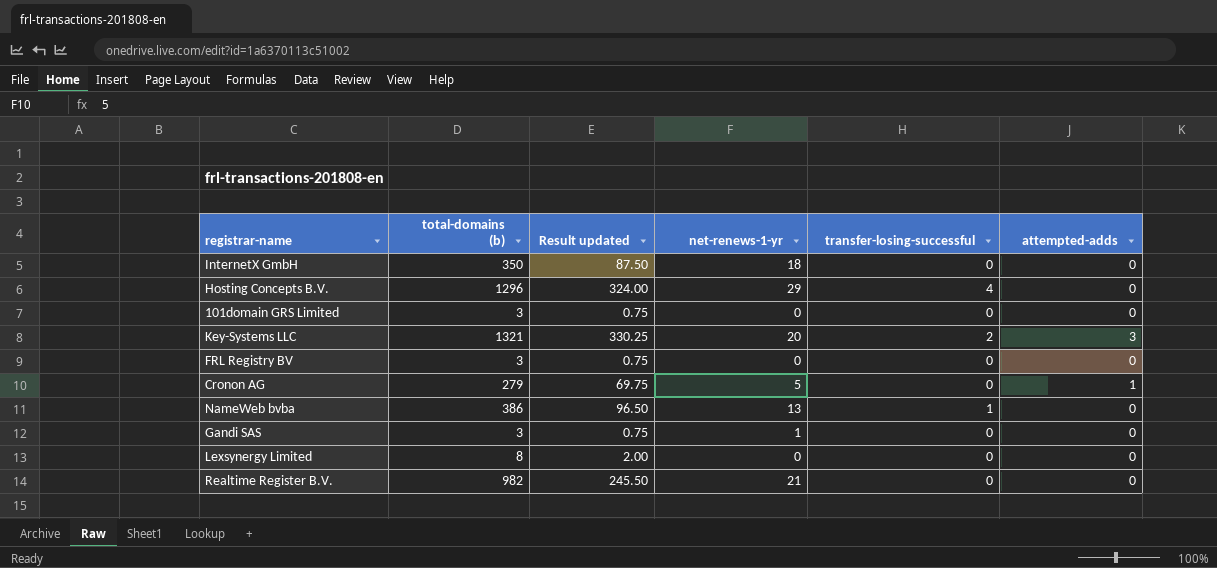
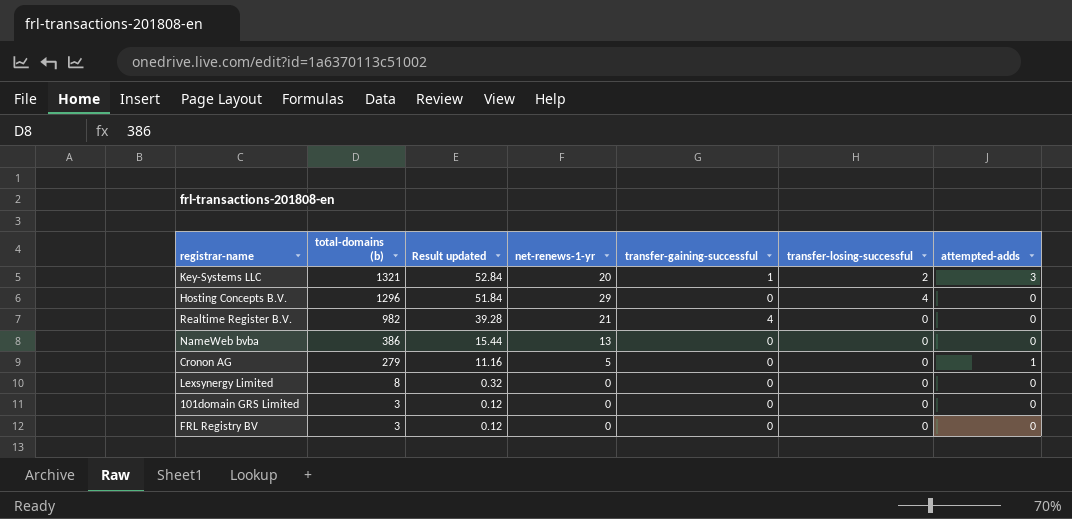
row order: none -> total-domains (b) descending
column Result updated | formula: [total-domains (b)] * 0.25 -> [total-domains (b)] * 0.04
column transfer-gaining-successful | position: none -> 5
row InternetX GmbH: 350 | 87.50 | 18 | 0 | 0 -> none
row Gandi SAS: 3 | 0.75 | 1 | 0 | 0 -> none
NameWeb bvba | transfer-losing-successful: 1 -> 0

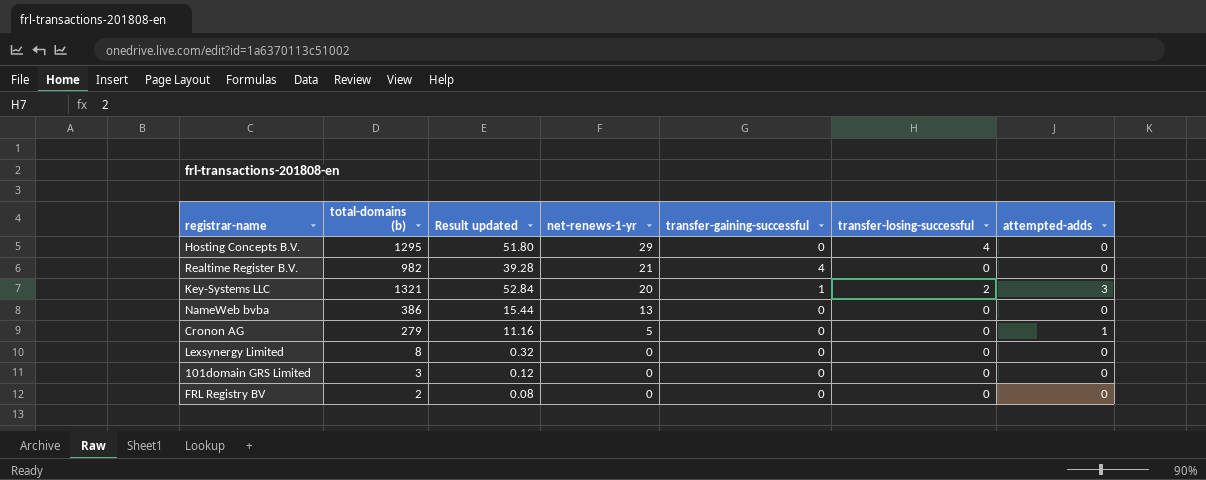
row order: total-domains (b) descending -> net-renews-1-yr descending
Hosting Concepts B.V. | total-domains (b): 1296 -> 1295
Hosting Concepts B.V. | Result updated: 51.84 -> 51.80
FRL Registry BV | total-domains (b): 3 -> 2
FRL Registry BV | Result updated: 0.12 -> 0.08

